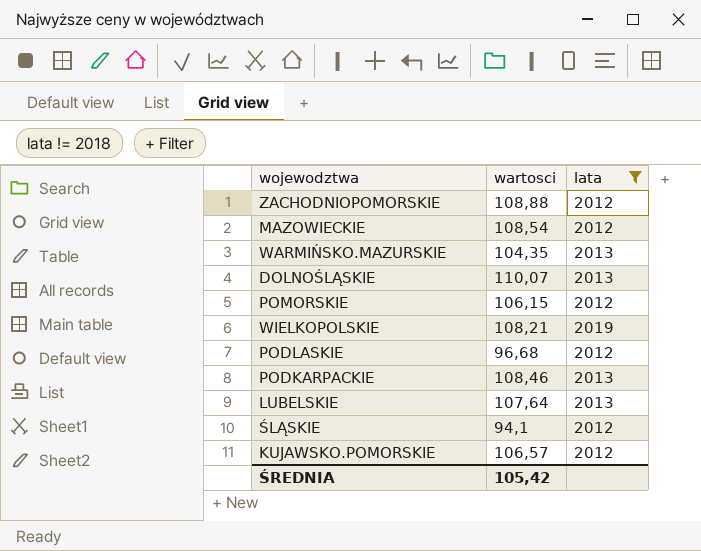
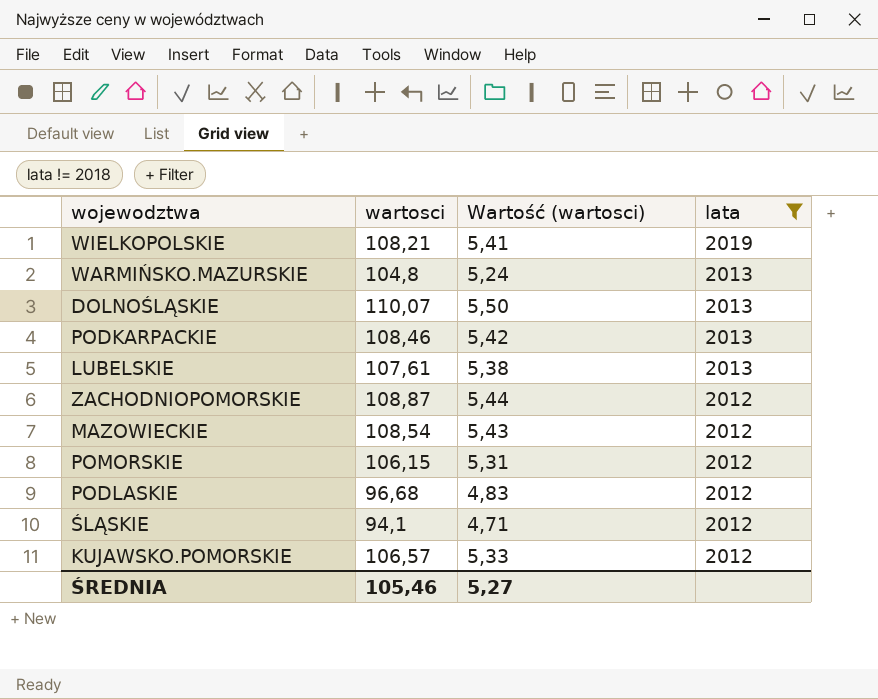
row order: none -> lata descending
column Wartość (wartosci) | formula: none -> [wartosci] * 0,05
WARMIŃSKO.MAZURSKIE | wartosci: 104,35 -> 104,8
LUBELSKIE | wartosci: 107,64 -> 107,61
ZACHODNIOPOMORSKIE | wartosci: 108,88 -> 108,87
ŚREDNIA | wartosci: 105,42 -> 105,46

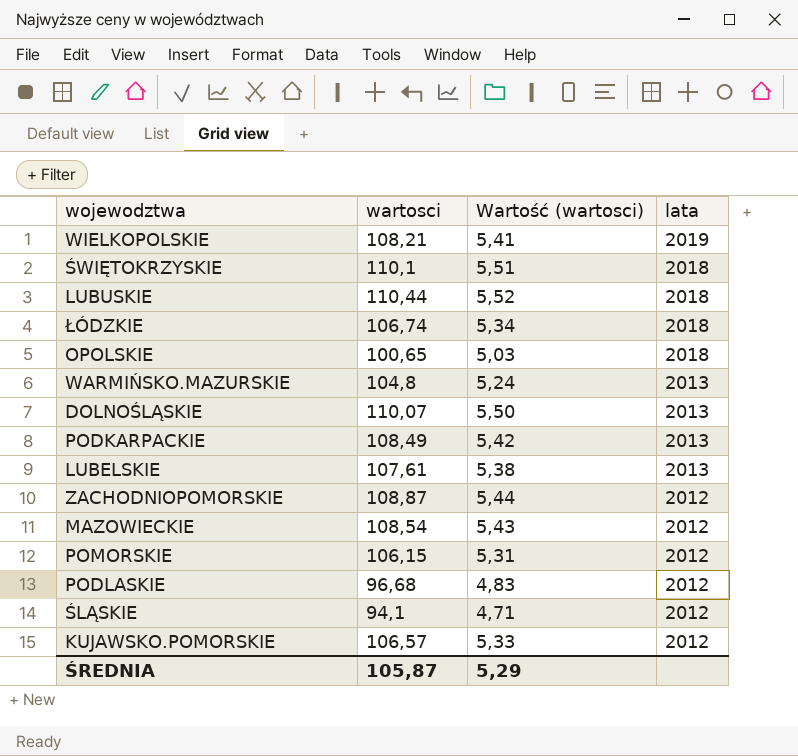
filter: lata != 2018 -> none
PODKARPACKIE | wartosci: 108,46 -> 108,49
ŚREDNIA | wartosci: 105,46 -> 105,87
ŚREDNIA | Wartość (wartosci): 5,27 -> 5,29

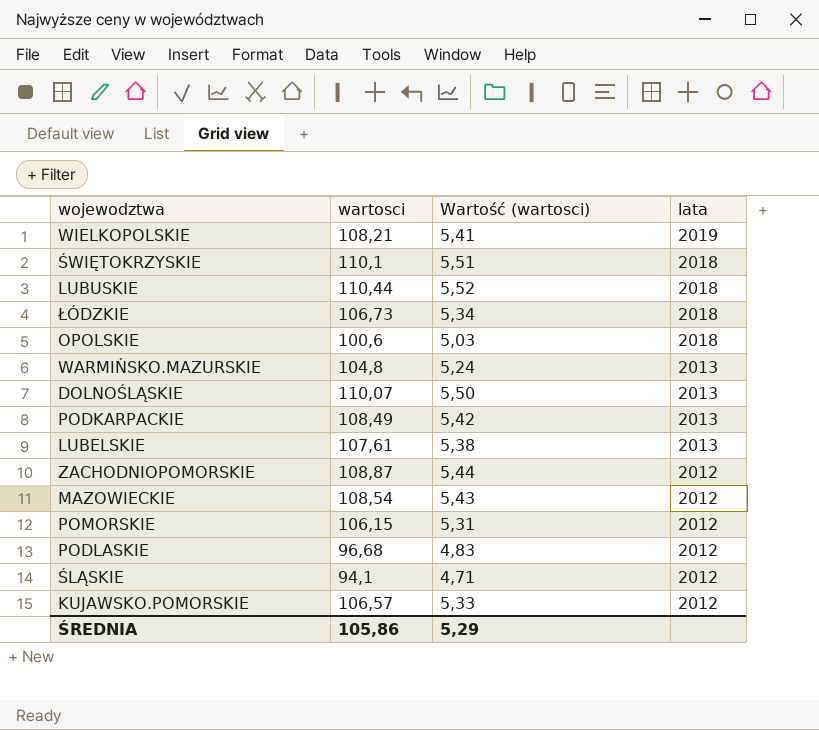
ŁÓDZKIE | wartosci: 106,74 -> 106,73
OPOLSKIE | wartosci: 100,65 -> 100,6
ŚREDNIA | wartosci: 105,87 -> 105,86

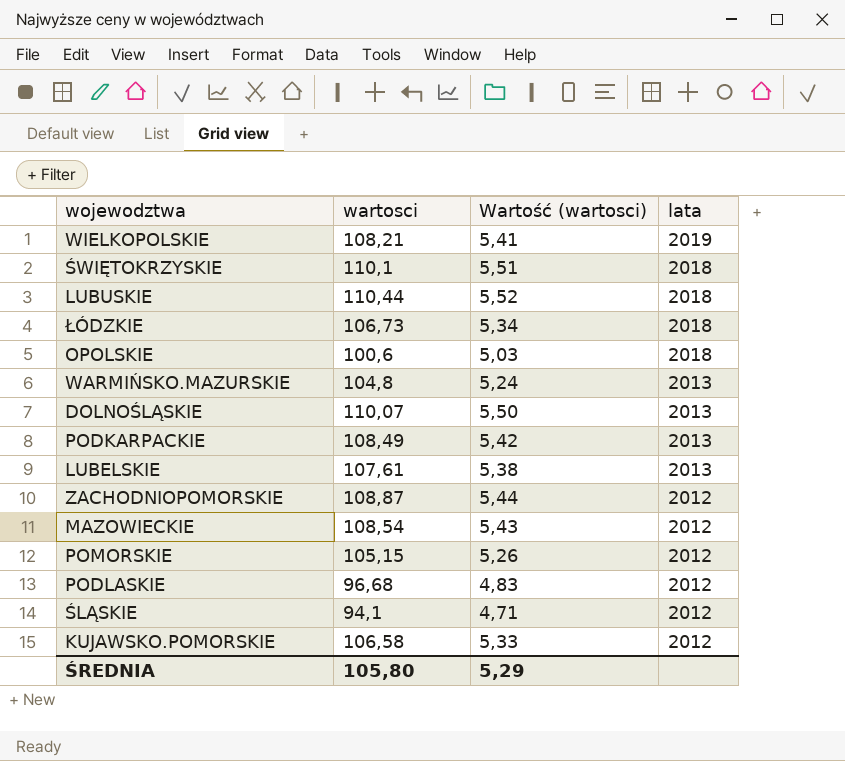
POMORSKIE | wartosci: 106,15 -> 105,15
POMORSKIE | Wartość (wartosci): 5,31 -> 5,26
KUJAWSKO.POMORSKIE | wartosci: 106,57 -> 106,58
ŚREDNIA | wartosci: 105,86 -> 105,80

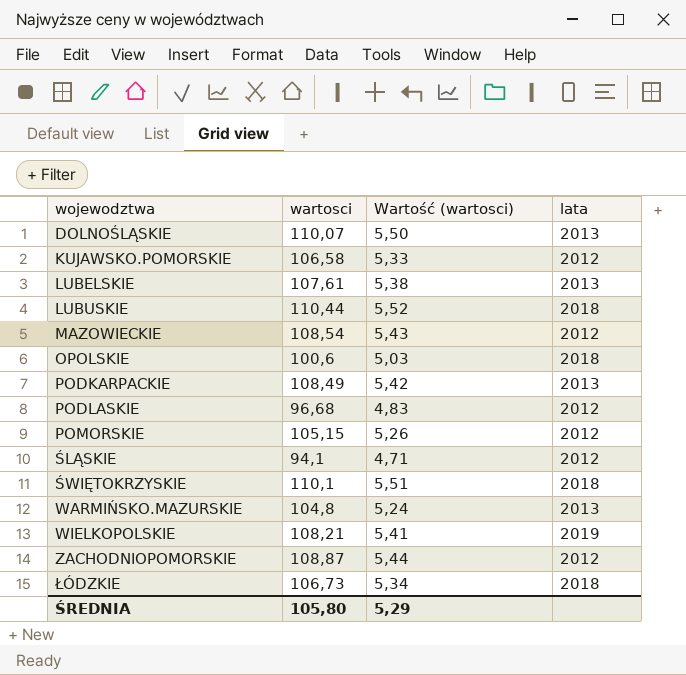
row order: lata descending -> wojewodztwa ascending

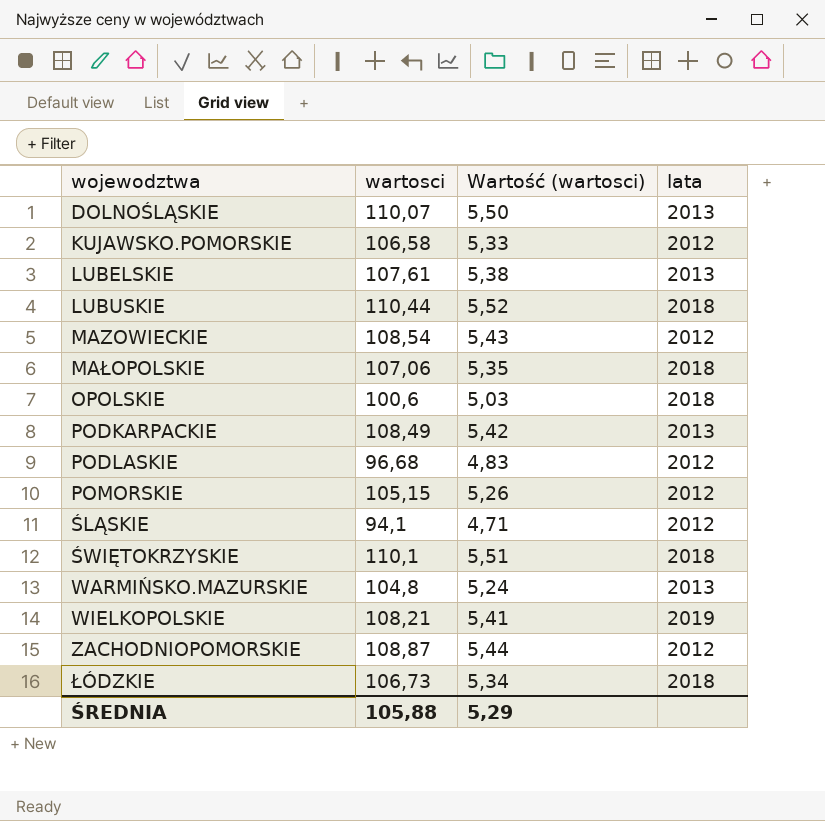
row MAŁOPOLSKIE: none -> 107,06 | 5,35 | 2018
ŚREDNIA | wartosci: 105,80 -> 105,88

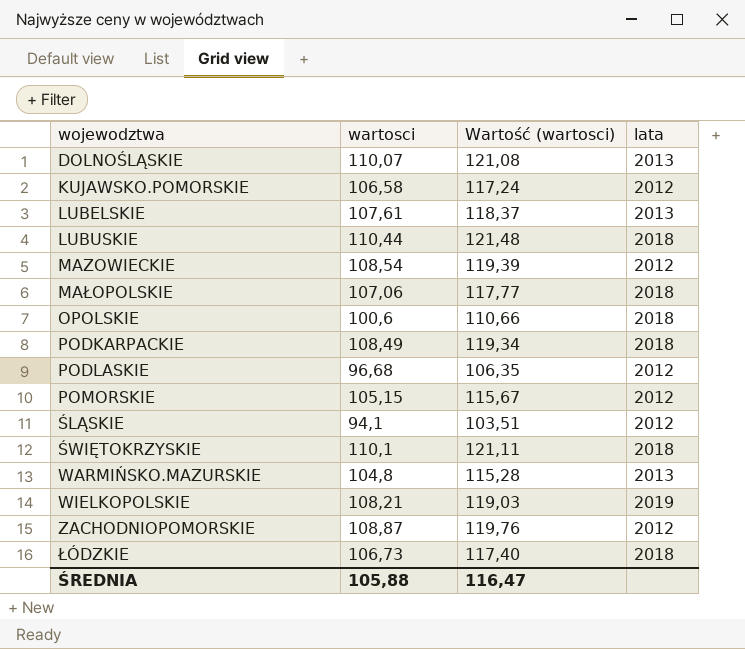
column Wartość (wartosci) | formula: [wartosci] * 0,05 -> [wartosci] * 1,1
PODKARPACKIE | lata: 2013 -> 2018
ŚREDNIA | Wartość (wartosci): 5,29 -> 116,47

